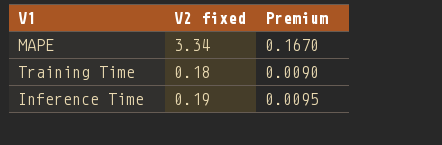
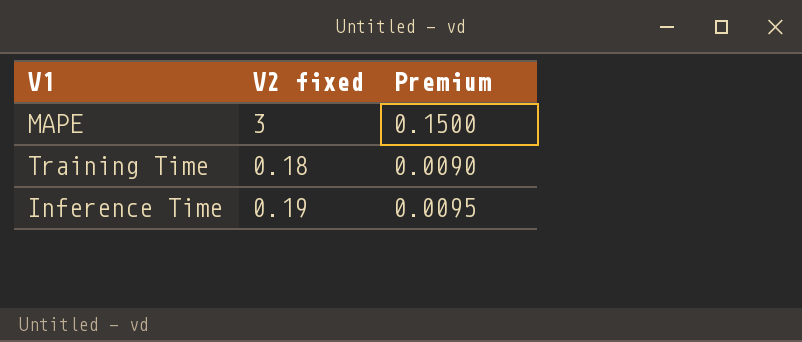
MAPE | V2 fixed: 3.34 -> 3
MAPE | Premium: 0.1670 -> 0.1500

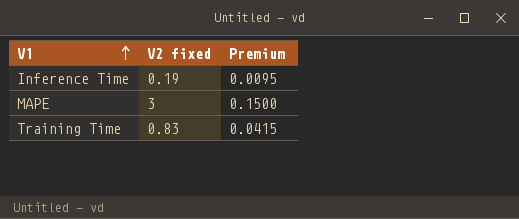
row order: none -> V1 ascending
Training Time | V2 fixed: 0.18 -> 0.83
Training Time | Premium: 0.0090 -> 0.0415

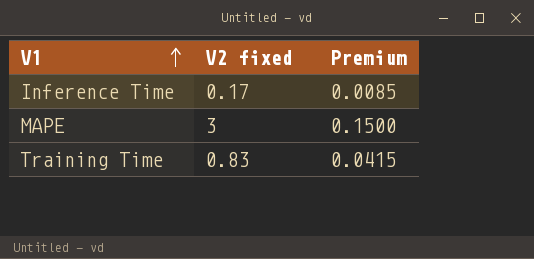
Inference Time | V2 fixed: 0.19 -> 0.17
Inference Time | Premium: 0.0095 -> 0.0085

